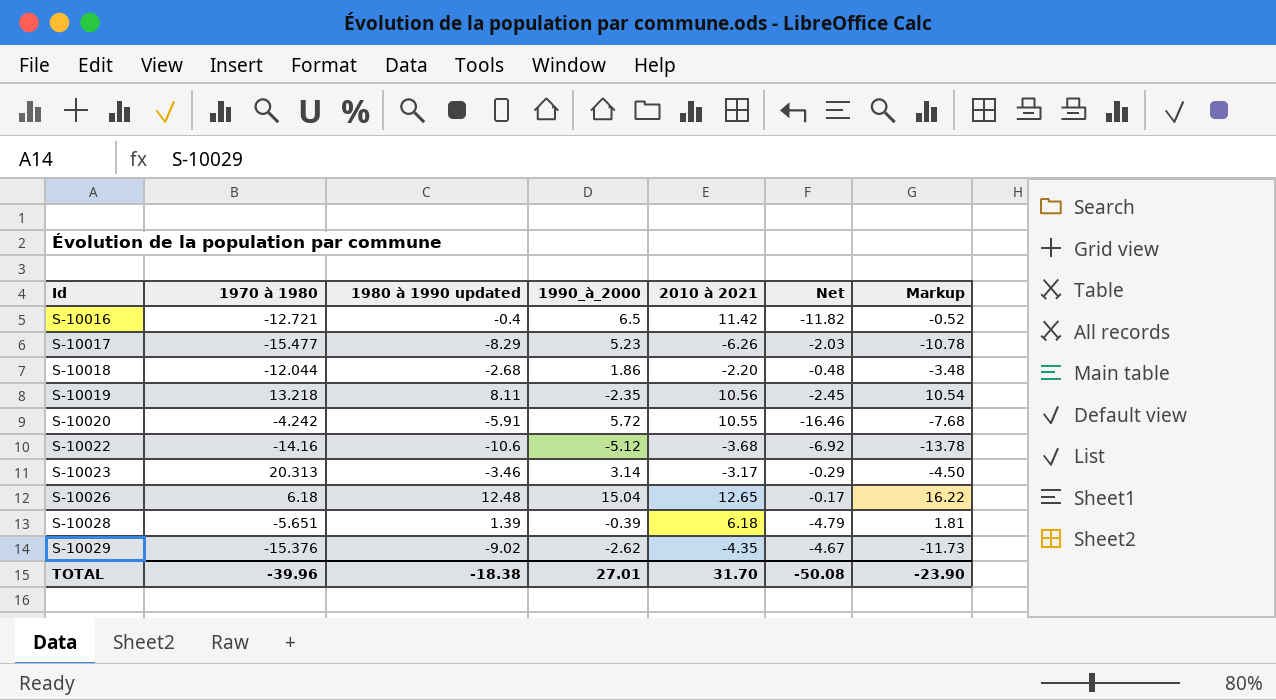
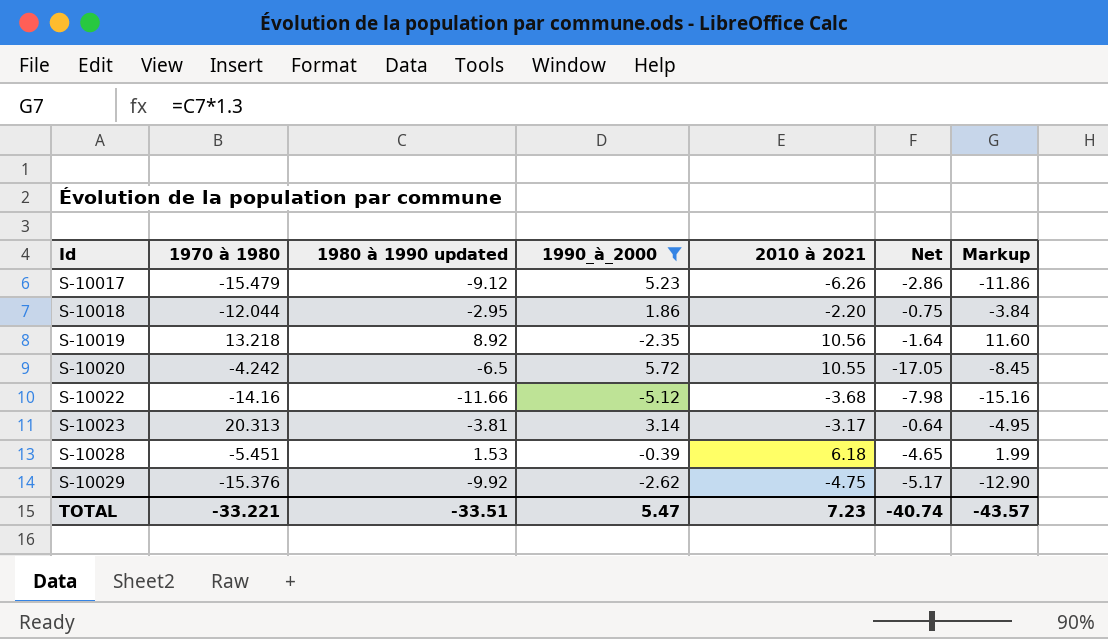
filter: none -> 1990_à_2000 <= 5.72
S-10017 | 1970 à 1980: -15.477 -> -15.479
S-10017 | 1980 à 1990 updated: -8.29 -> -9.12
S-10017 | Net: -2.03 -> -2.86
S-10017 | Markup: -10.78 -> -11.86
S-10018 | 1980 à 1990 updated: -2.68 -> -2.95
S-10018 | Net: -0.48 -> -0.75
S-10018 | Markup: -3.48 -> -3.84
S-10019 | 1980 à 1990 updated: 8.11 -> 8.92
S-10019 | Net: -2.45 -> -1.64
S-10019 | Markup: 10.54 -> 11.60
S-10020 | 1980 à 1990 updated: -5.91 -> -6.5
S-10020 | Net: -16.46 -> -17.05
S-10020 | Markup: -7.68 -> -8.45
S-10022 | 1980 à 1990 updated: -10.6 -> -11.66
S-10022 | Net: -6.92 -> -7.98
S-10022 | Markup: -13.78 -> -15.16
S-10023 | 1980 à 1990 updated: -3.46 -> -3.81
S-10023 | Net: -0.29 -> -0.64
S-10023 | Markup: -4.50 -> -4.95
S-10028 | 1970 à 1980: -5.651 -> -5.451
S-10028 | 1980 à 1990 updated: 1.39 -> 1.53
S-10028 | Net: -4.79 -> -4.65
S-10028 | Markup: 1.81 -> 1.99
S-10029 | 1980 à 1990 updated: -9.02 -> -9.92
S-10029 | 2010 à 2021: -4.35 -> -4.75
S-10029 | Net: -4.67 -> -5.17
S-10029 | Markup: -11.73 -> -12.90
TOTAL | 1970 à 1980: -39.96 -> -33.221
TOTAL | 1980 à 1990 updated: -18.38 -> -33.51
TOTAL | 1990_à_2000: 27.01 -> 5.47
TOTAL | 2010 à 2021: 31.70 -> 7.23
TOTAL | Net: -50.08 -> -40.74
TOTAL | Markup: -23.90 -> -43.57

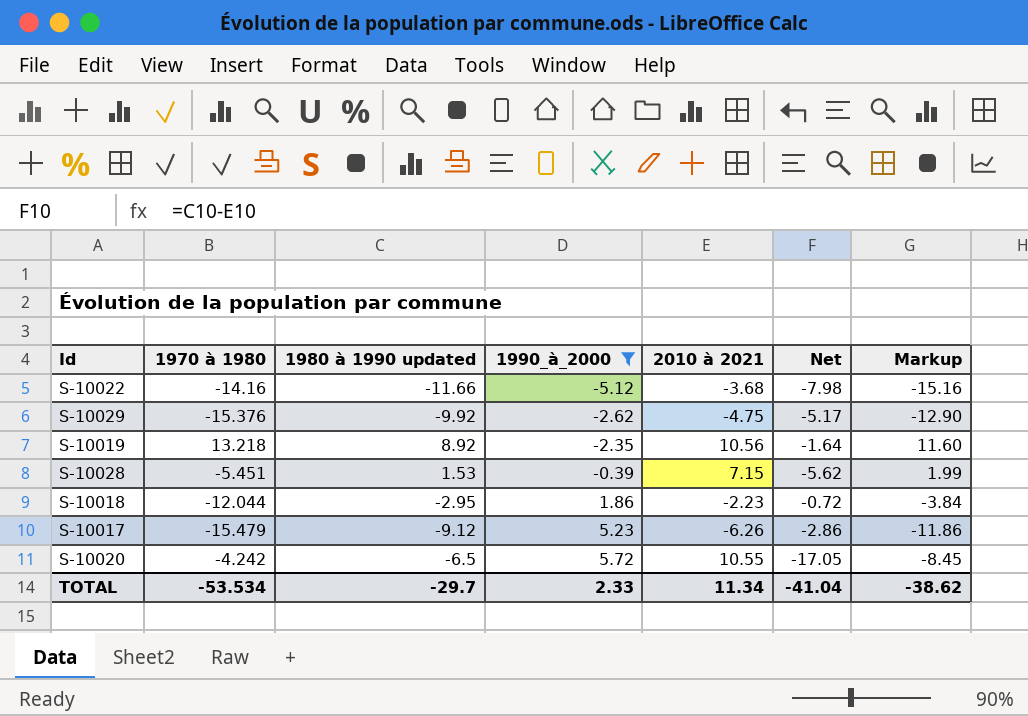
row order: Id ascending -> 1990_à_2000 ascending
row S-10023: 20.313 | -3.81 | 3.14 | -3.17 | -0.64 | -4.95 -> none
S-10028 | 2010 à 2021: 6.18 -> 7.15
S-10028 | Net: -4.65 -> -5.62
S-10018 | 2010 à 2021: -2.20 -> -2.23
S-10018 | Net: -0.75 -> -0.72
TOTAL | 1970 à 1980: -33.221 -> -53.534
TOTAL | 1980 à 1990 updated: -33.51 -> -29.7
TOTAL | 1990_à_2000: 5.47 -> 2.33
TOTAL | 2010 à 2021: 7.23 -> 11.34
TOTAL | Net: -40.74 -> -41.04
TOTAL | Markup: -43.57 -> -38.62

